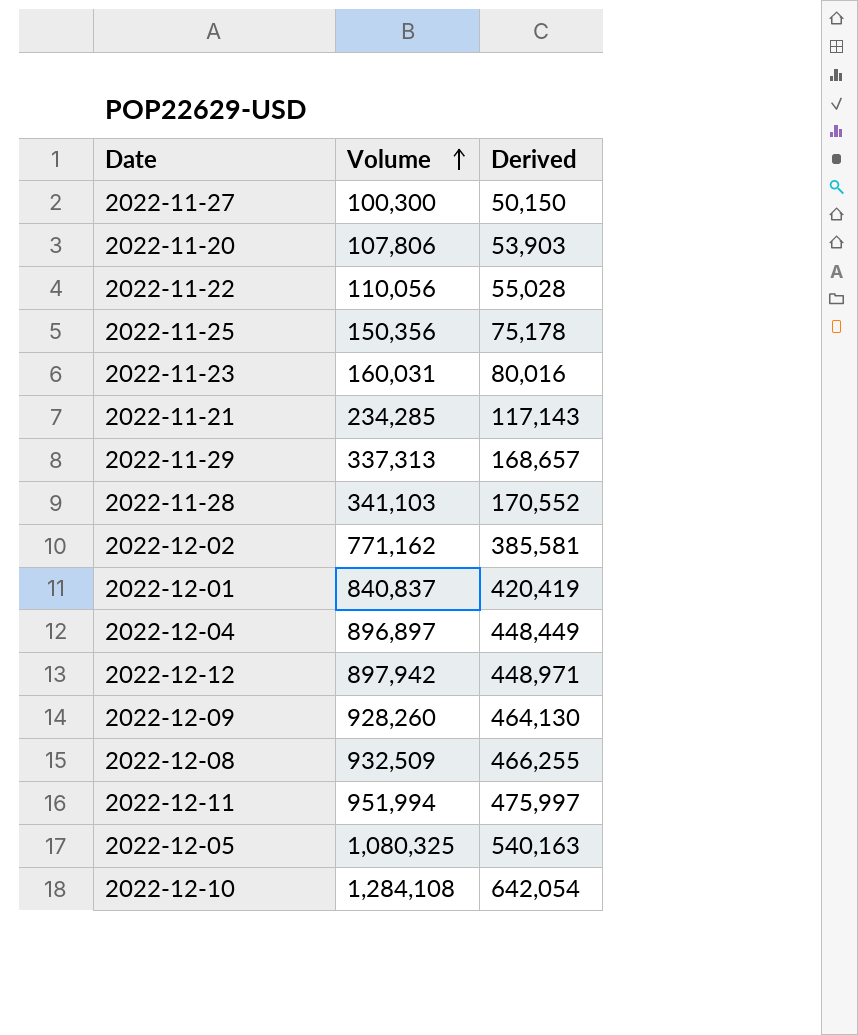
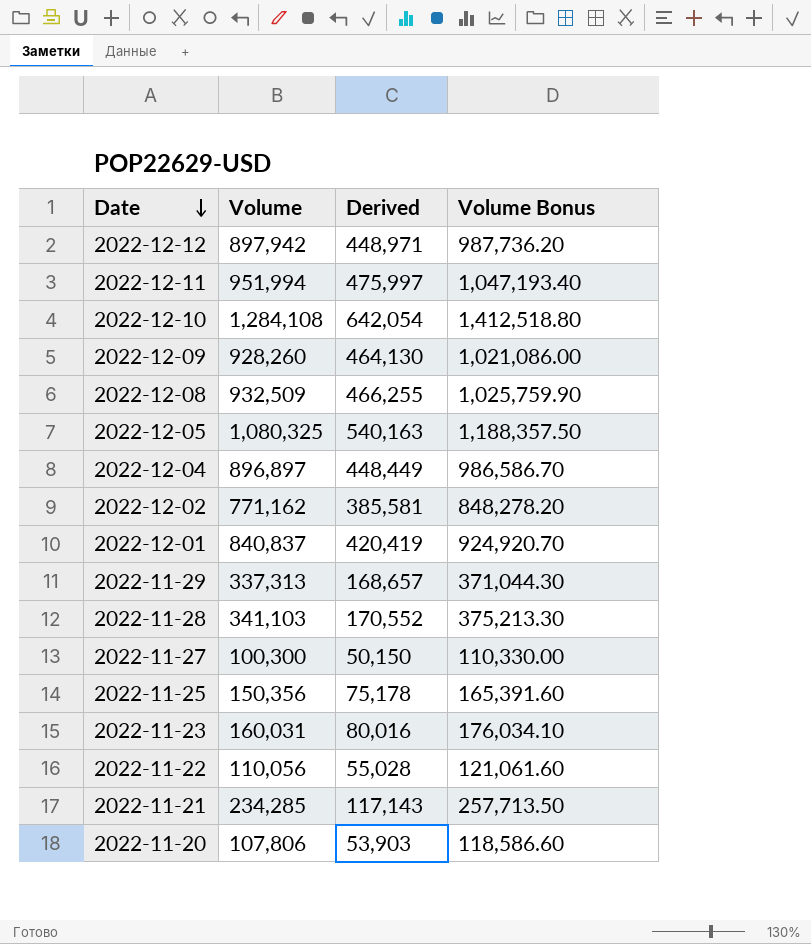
row order: Volume ascending -> Date descending
column Volume Bonus | formula: none -> [Volume] * 1.1

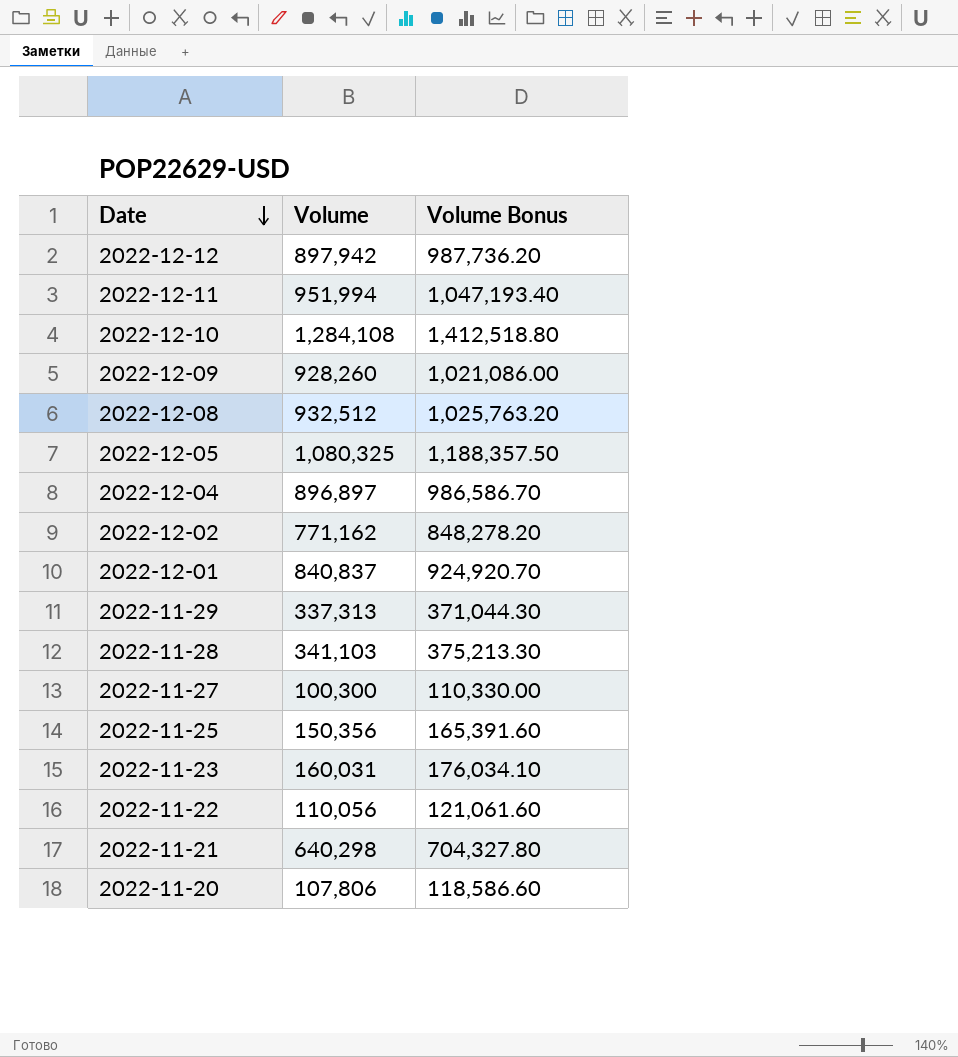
column Derived | formula: [Volume] * 0.5 -> none
2022-12-08 | Volume: 932,509 -> 932,512
2022-12-08 | Volume Bonus: 1,025,759.90 -> 1,025,763.20
2022-11-21 | Volume: 234,285 -> 640,298
2022-11-21 | Volume Bonus: 257,713.50 -> 704,327.80

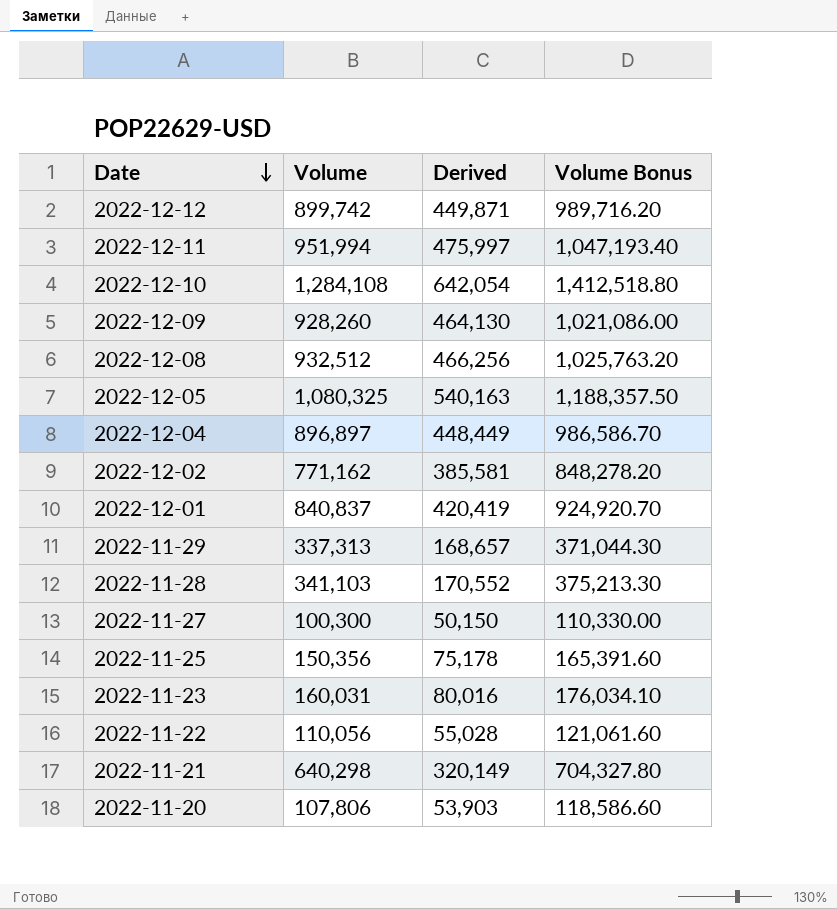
column Derived | formula: none -> [Volume] * 0.5
2022-12-12 | Volume: 897,942 -> 899,742
2022-12-12 | Volume Bonus: 987,736.20 -> 989,716.20

